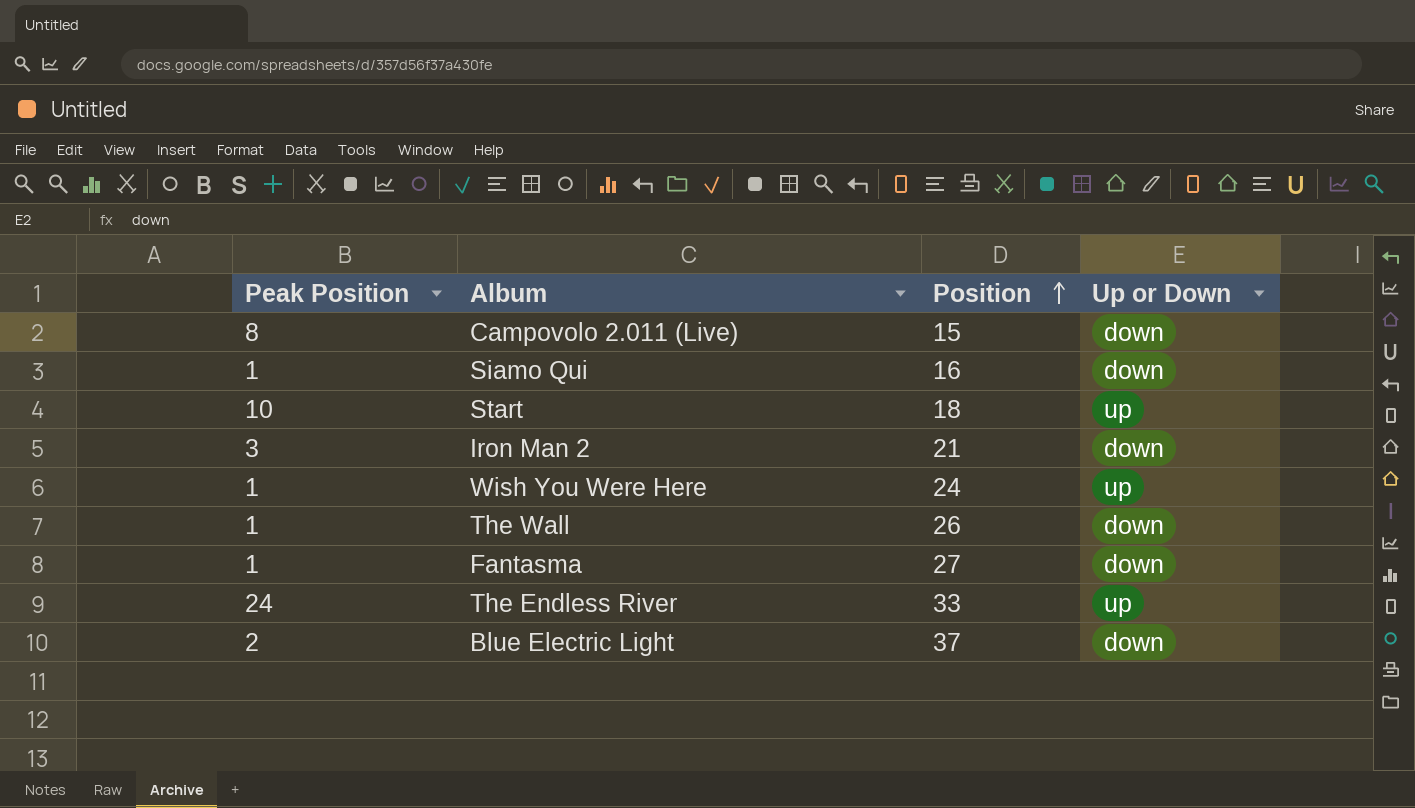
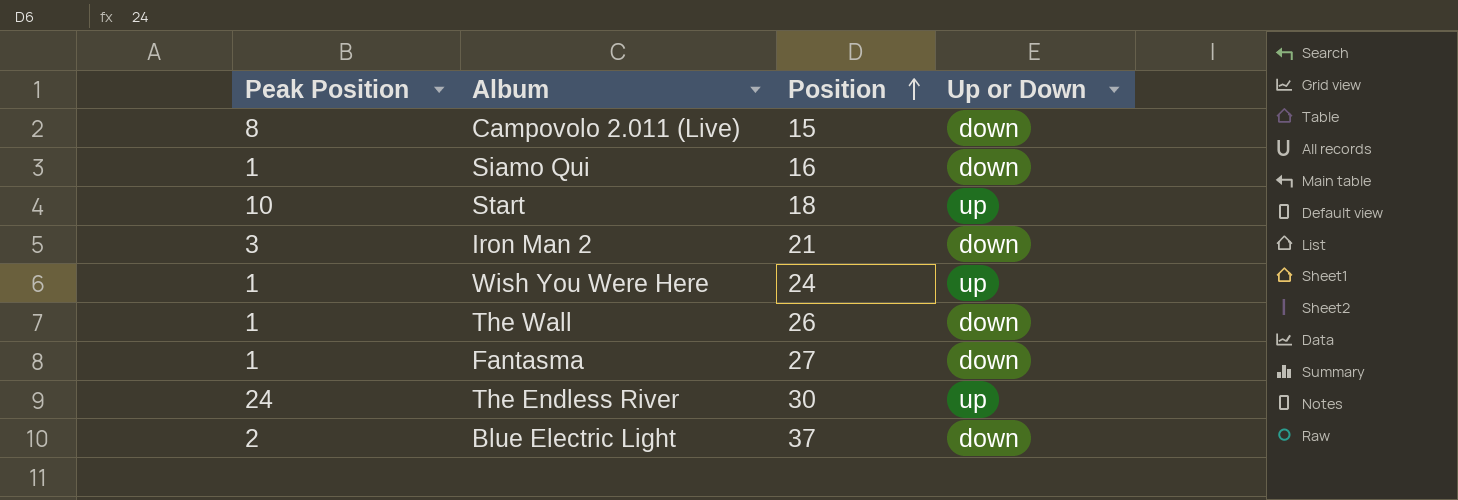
The Endless River | Position: 33 -> 30

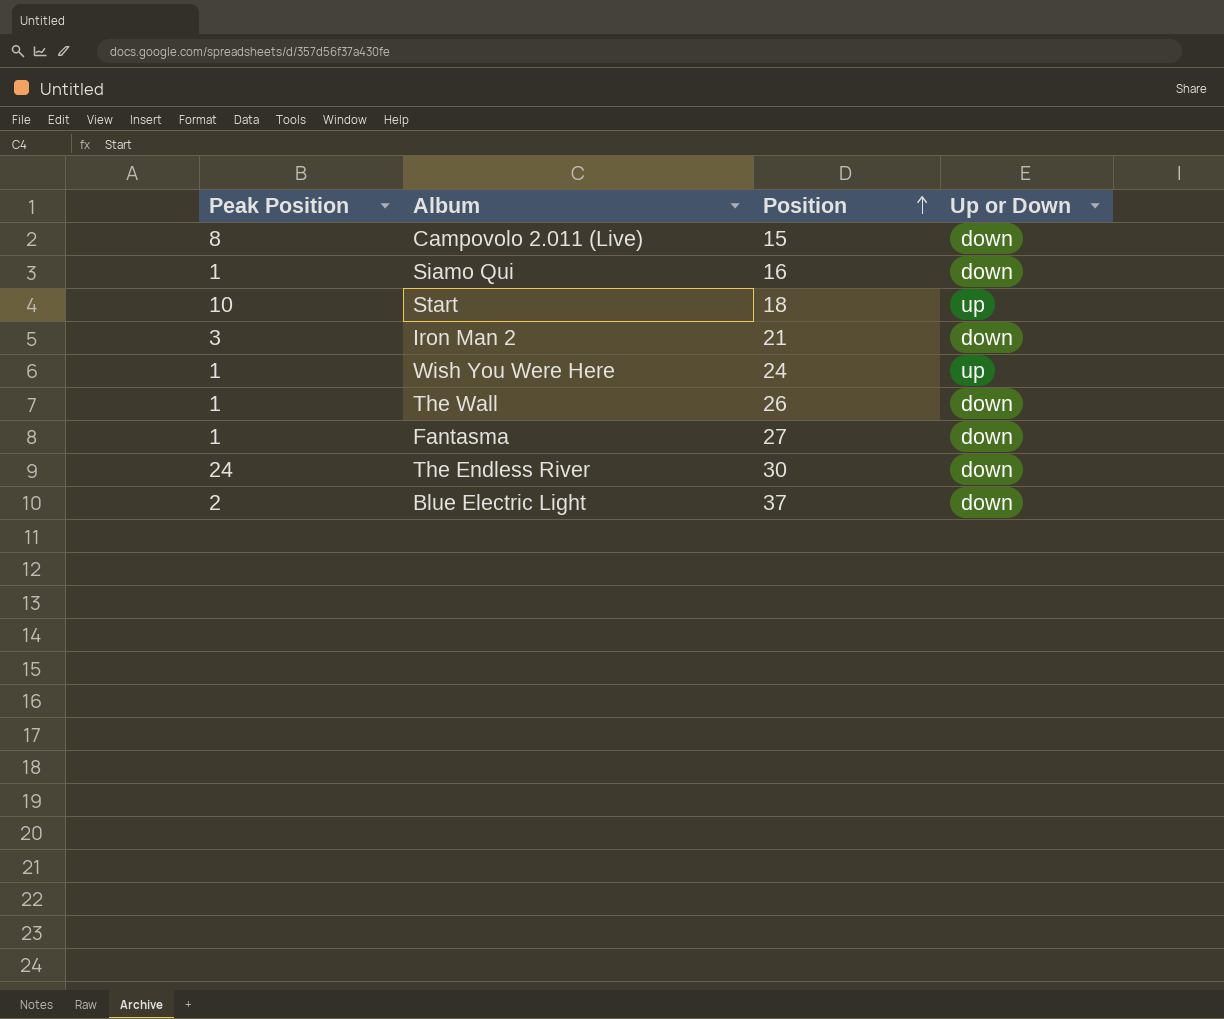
The Endless River | Up or Down: up -> down

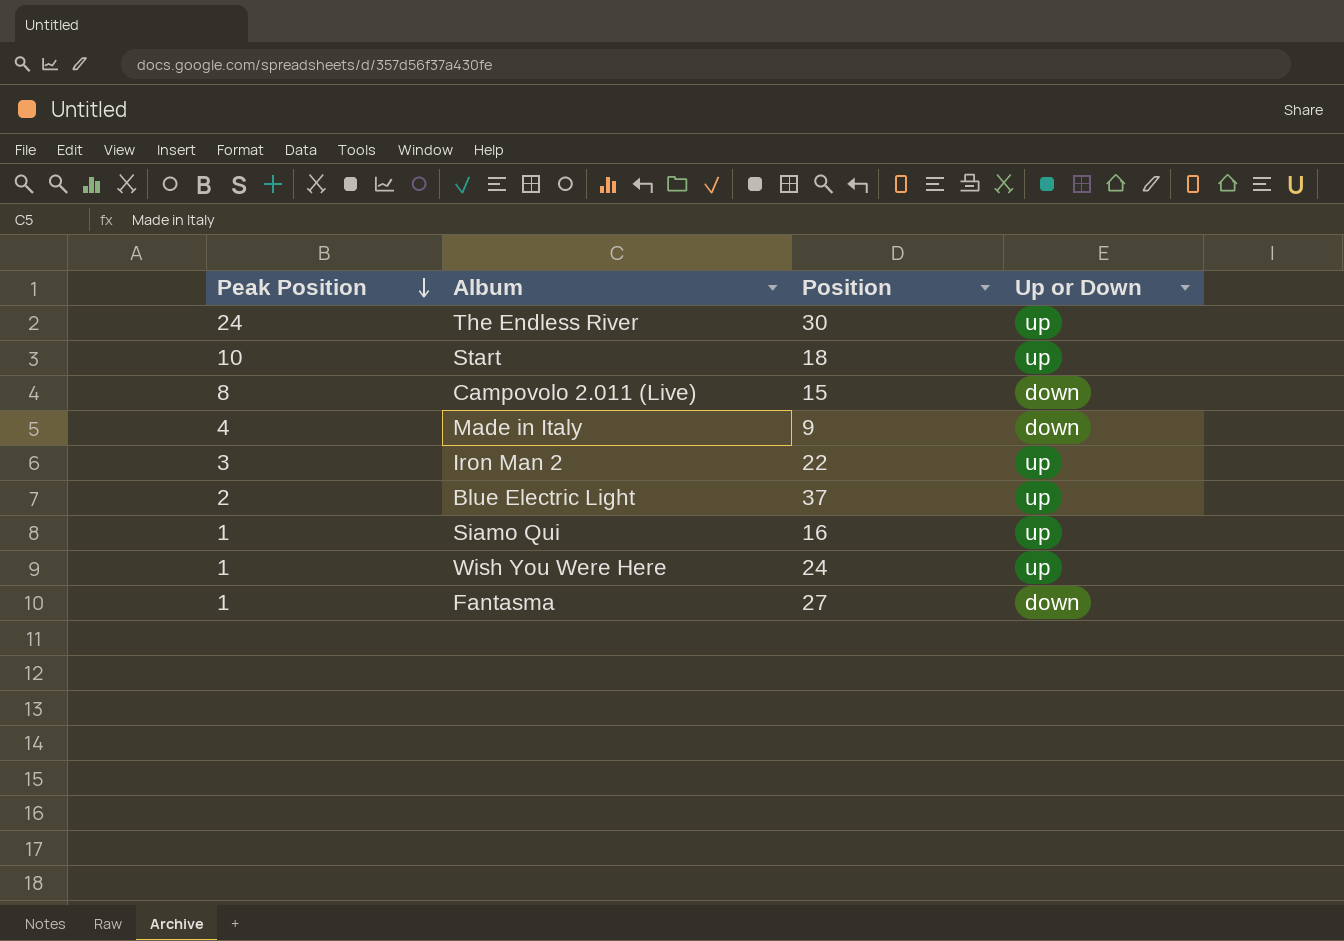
row order: Position ascending -> Peak Position descending
row The Wall: 1 | 26 | down -> none
The Endless River | Up or Down: down -> up
row Made in Italy: none -> 4 | 9 | down
Iron Man 2 | Position: 21 -> 22
Iron Man 2 | Up or Down: down -> up
Blue Electric Light | Up or Down: down -> up
Siamo Qui | Up or Down: down -> up

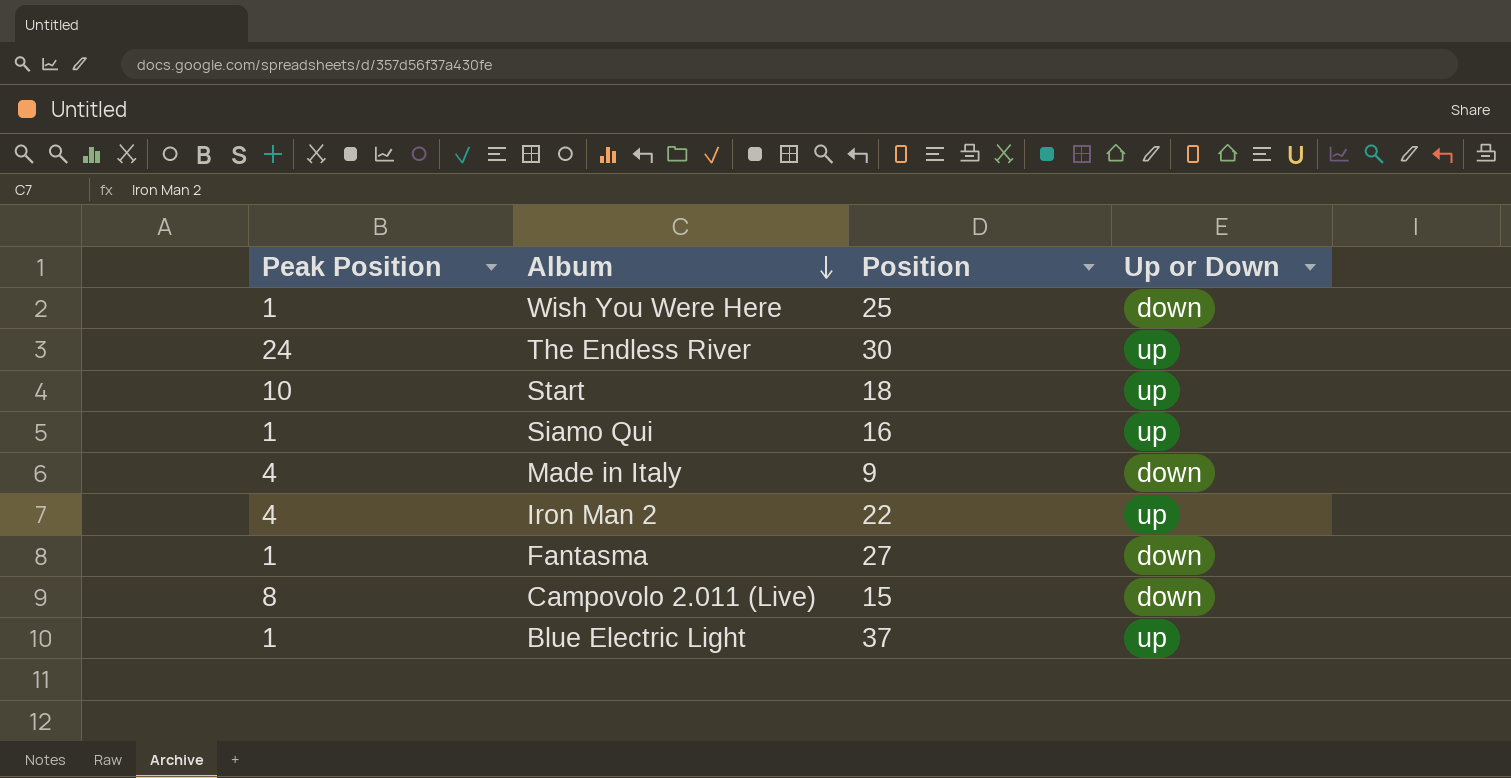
row order: Peak Position descending -> Album descending
Wish You Were Here | Position: 24 -> 25
Wish You Were Here | Up or Down: up -> down
Iron Man 2 | Peak Position: 3 -> 4
Blue Electric Light | Peak Position: 2 -> 1

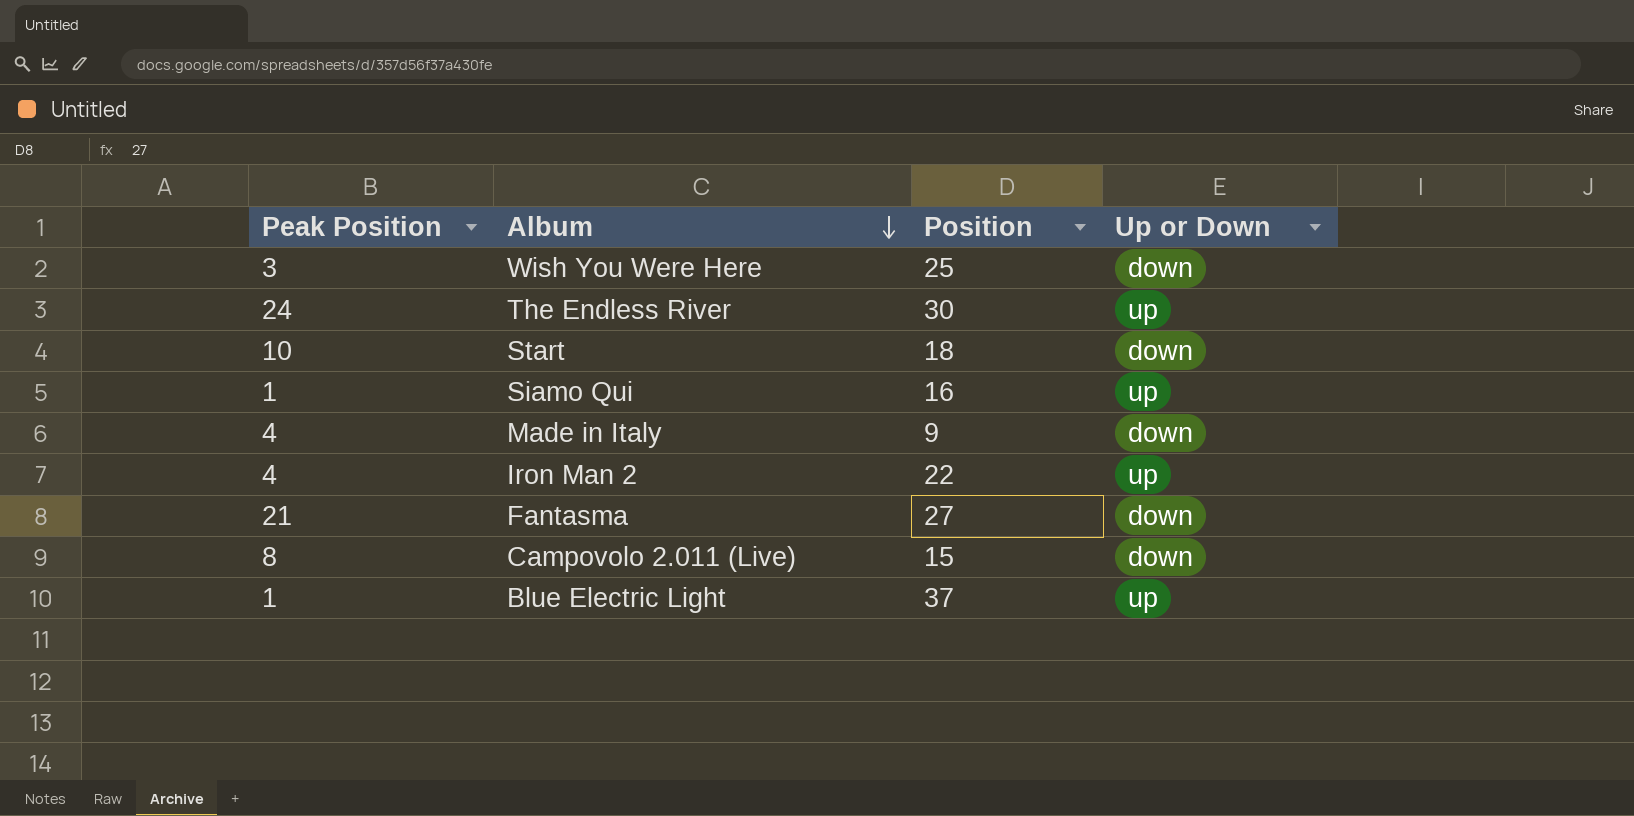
Wish You Were Here | Peak Position: 1 -> 3
Start | Up or Down: up -> down
Fantasma | Peak Position: 1 -> 21

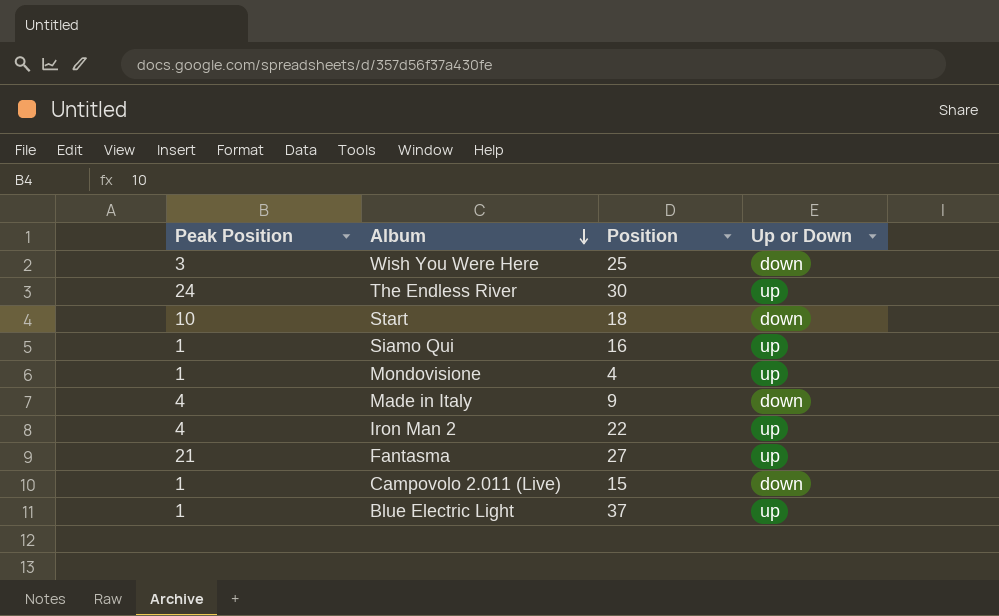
row Mondovisione: none -> 1 | 4 | up
Fantasma | Up or Down: down -> up
Campovolo 2.011 (Live) | Peak Position: 8 -> 1

